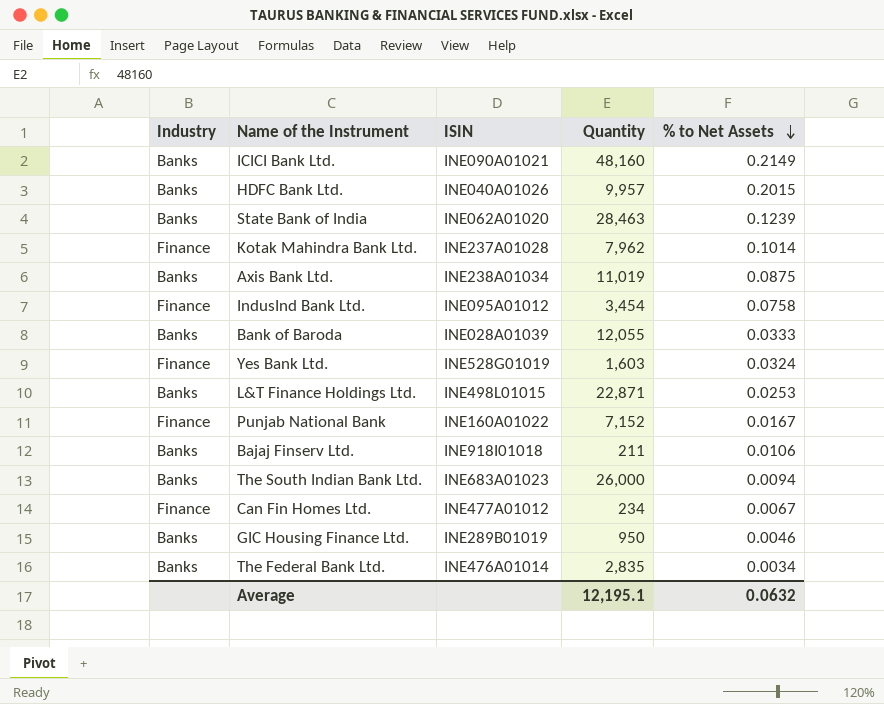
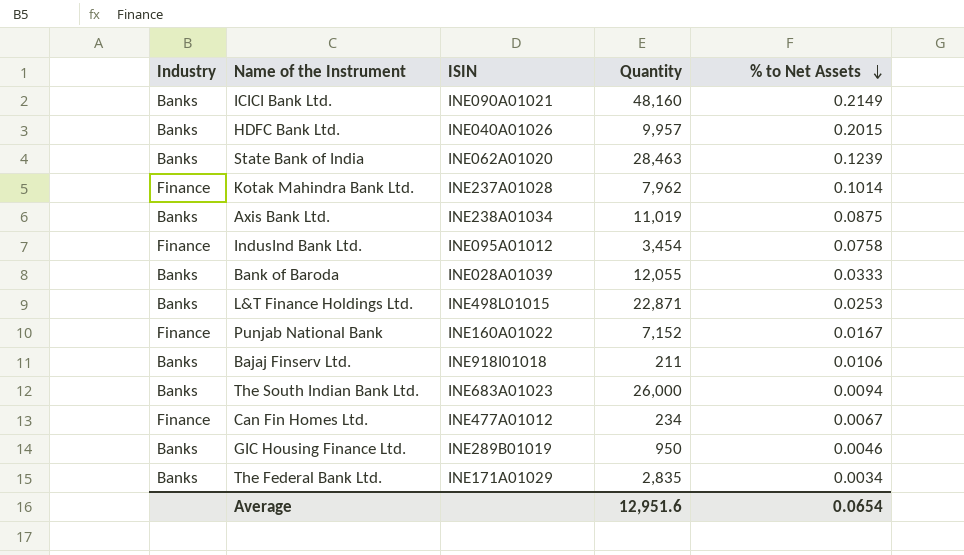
row Yes Bank Ltd.: Finance | INE528G01019 | 1,603 | 0.0324 -> none
The Federal Bank Ltd. | ISIN: INE476A01014 -> INE171A01029
Average | Quantity: 12,195.1 -> 12,951.6
Average | % to Net Assets: 0.0632 -> 0.0654

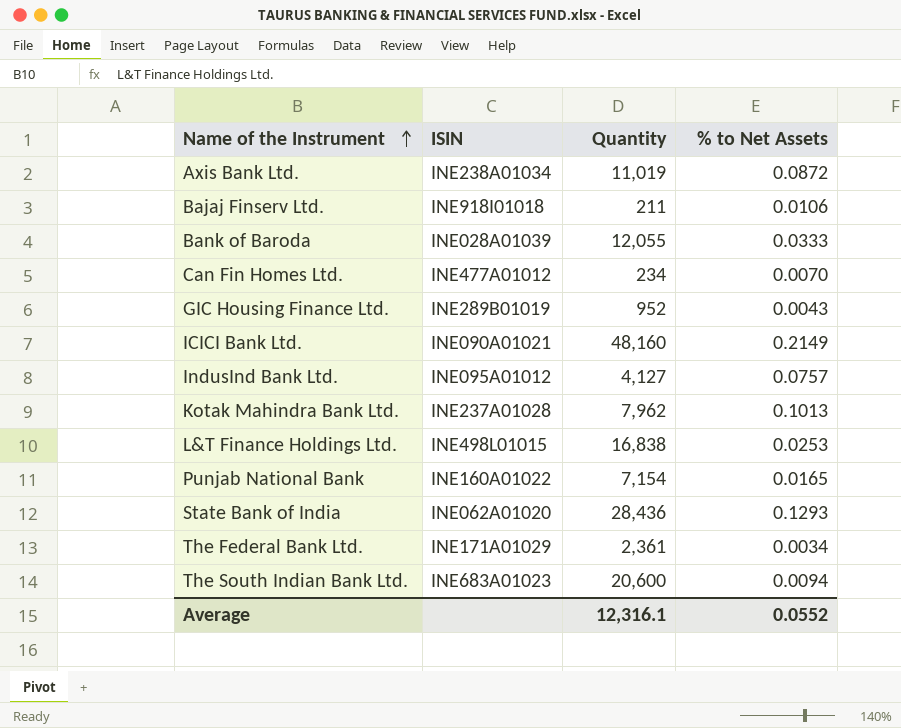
row order: % to Net Assets descending -> Name of the Instrument ascending
column Industry | position: 1 -> none
row HDFC Bank Ltd.: Banks | INE040A01026 | 9,957 | 0.2015 -> none
Axis Bank Ltd. | % to Net Assets: 0.0875 -> 0.0872
Can Fin Homes Ltd. | % to Net Assets: 0.0067 -> 0.0070
GIC Housing Finance Ltd. | Quantity: 950 -> 952
GIC Housing Finance Ltd. | % to Net Assets: 0.0046 -> 0.0043
IndusInd Bank Ltd. | Quantity: 3,454 -> 4,127
IndusInd Bank Ltd. | % to Net Assets: 0.0758 -> 0.0757
Kotak Mahindra Bank Ltd. | % to Net Assets: 0.1014 -> 0.1013
L&T Finance Holdings Ltd. | Quantity: 22,871 -> 16,838
Punjab National Bank | Quantity: 7,152 -> 7,154
Punjab National Bank | % to Net Assets: 0.0167 -> 0.0165
State Bank of India | Quantity: 28,463 -> 28,436
State Bank of India | % to Net Assets: 0.1239 -> 0.1293
The Federal Bank Ltd. | Quantity: 2,835 -> 2,361
The South Indian Bank Ltd. | Quantity: 26,000 -> 20,600
Average | Quantity: 12,951.6 -> 12,316.1
Average | % to Net Assets: 0.0654 -> 0.0552

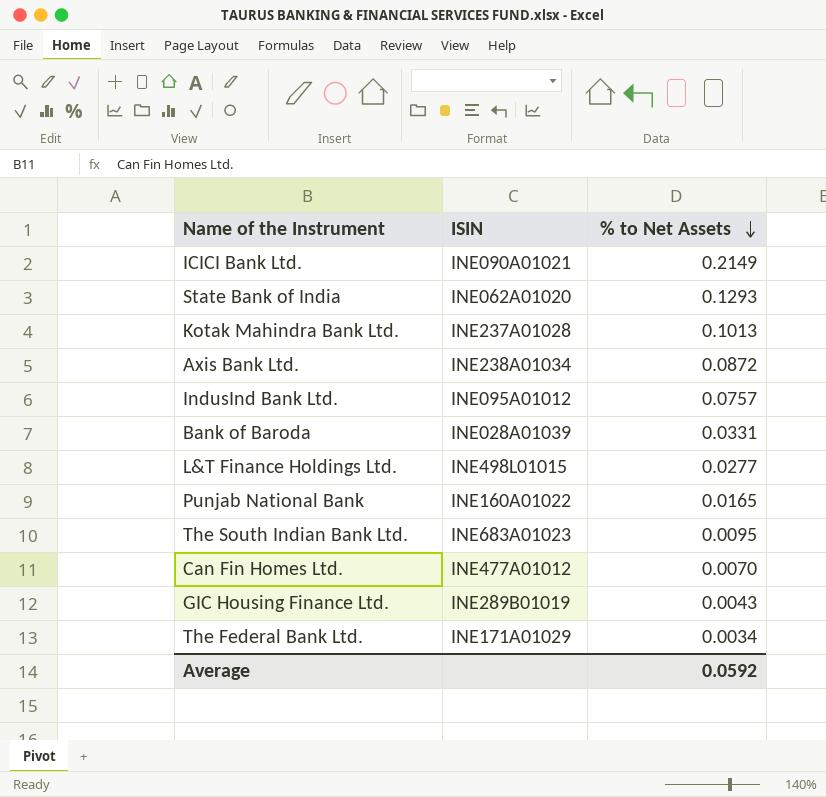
row order: Name of the Instrument ascending -> % to Net Assets descending
column Quantity | position: 3 -> none
row Bajaj Finserv Ltd.: INE918I01018 | 211 | 0.0106 -> none
Bank of Baroda | % to Net Assets: 0.0333 -> 0.0331
L&T Finance Holdings Ltd. | % to Net Assets: 0.0253 -> 0.0277
The South Indian Bank Ltd. | % to Net Assets: 0.0094 -> 0.0095
Average | % to Net Assets: 0.0552 -> 0.0592

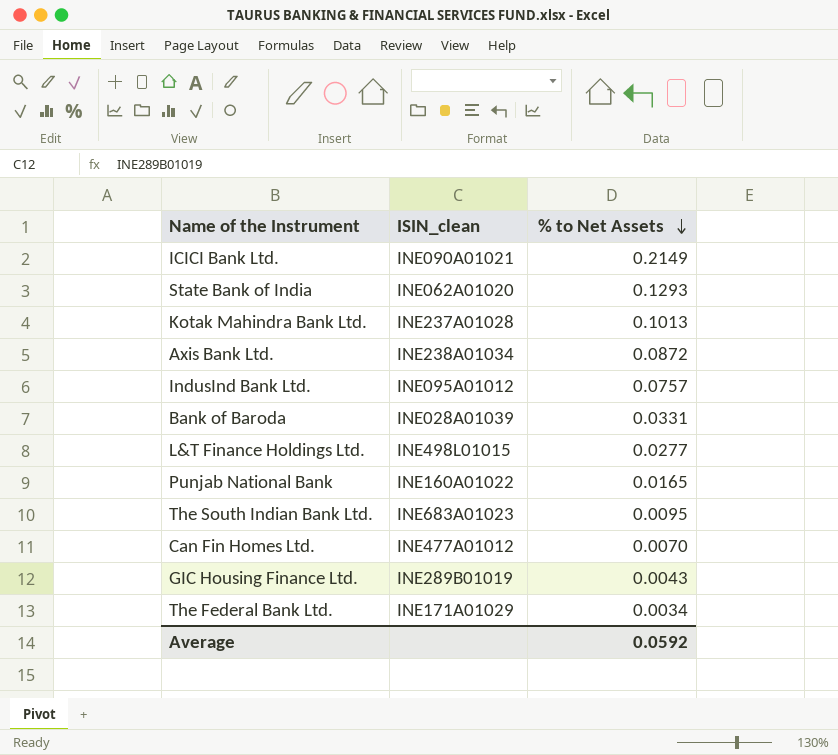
column name: ISIN -> ISIN_clean

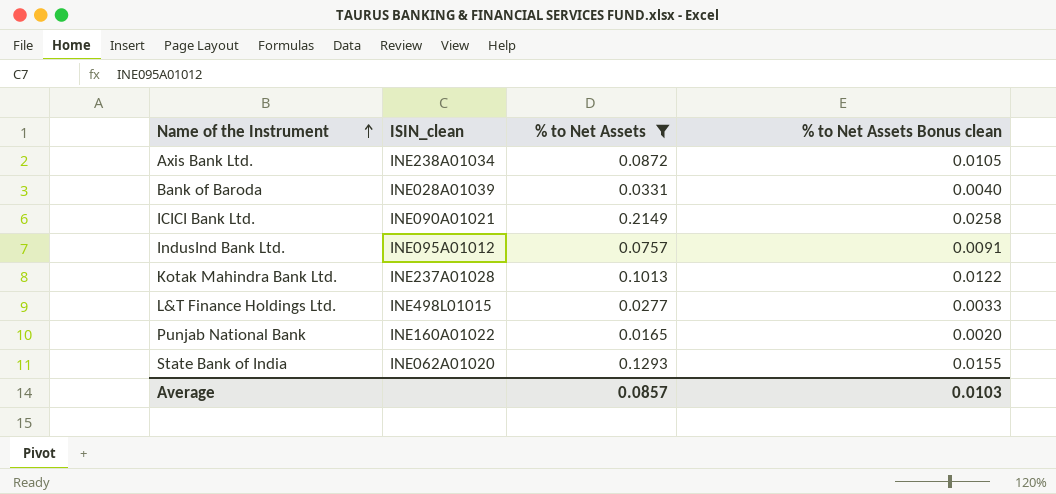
filter: none -> % to Net Assets >= 0.0165
row order: % to Net Assets descending -> Name of the Instrument ascending
column % to Net Assets Bonus clean | formula: none -> [% to Net Assets] * 0.12
Average | % to Net Assets: 0.0592 -> 0.0857

